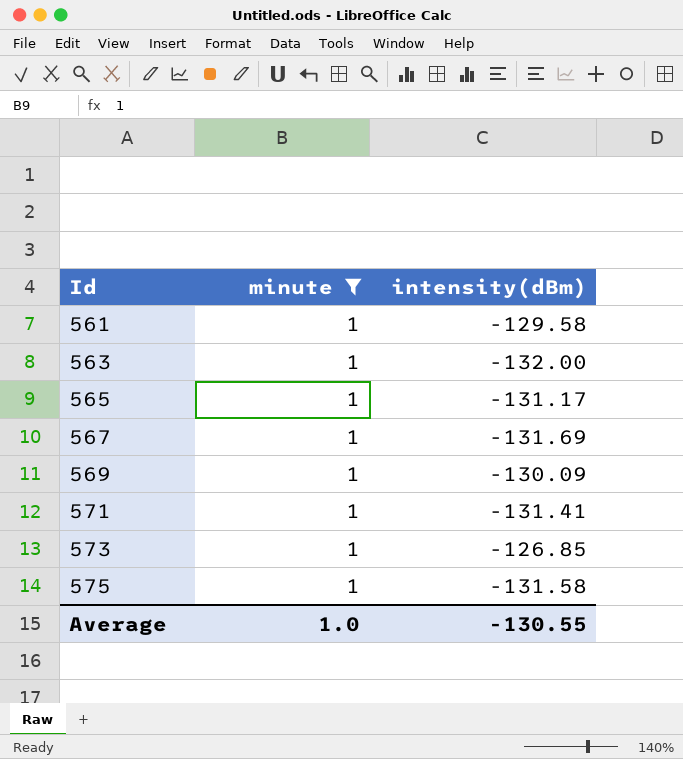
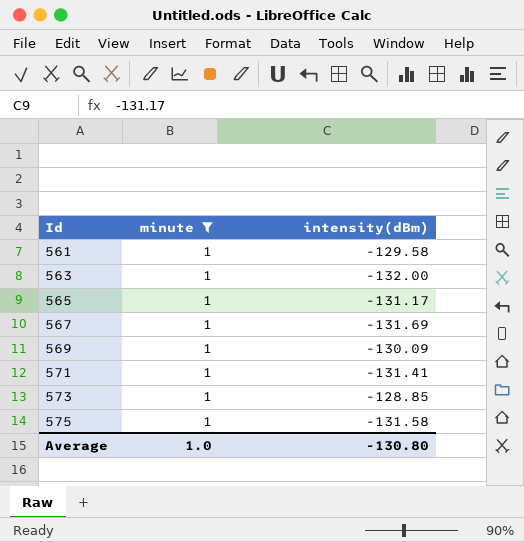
573 | intensity(dBm): -126.85 -> -128.85
Average | intensity(dBm): -130.55 -> -130.80

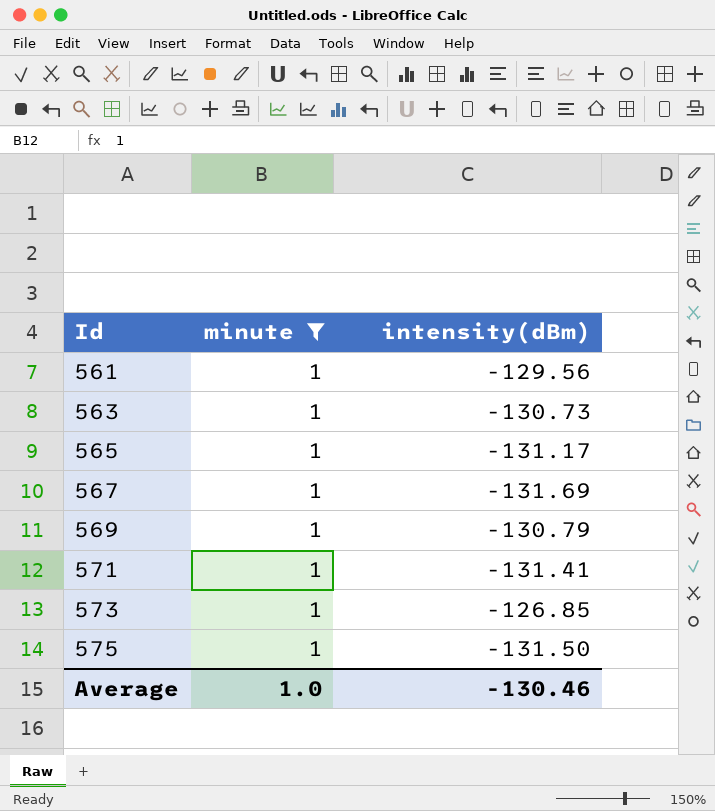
561 | intensity(dBm): -129.58 -> -129.56
563 | intensity(dBm): -132.00 -> -130.73
569 | intensity(dBm): -130.09 -> -130.79
573 | intensity(dBm): -128.85 -> -126.85
575 | intensity(dBm): -131.58 -> -131.50
Average | intensity(dBm): -130.80 -> -130.46

